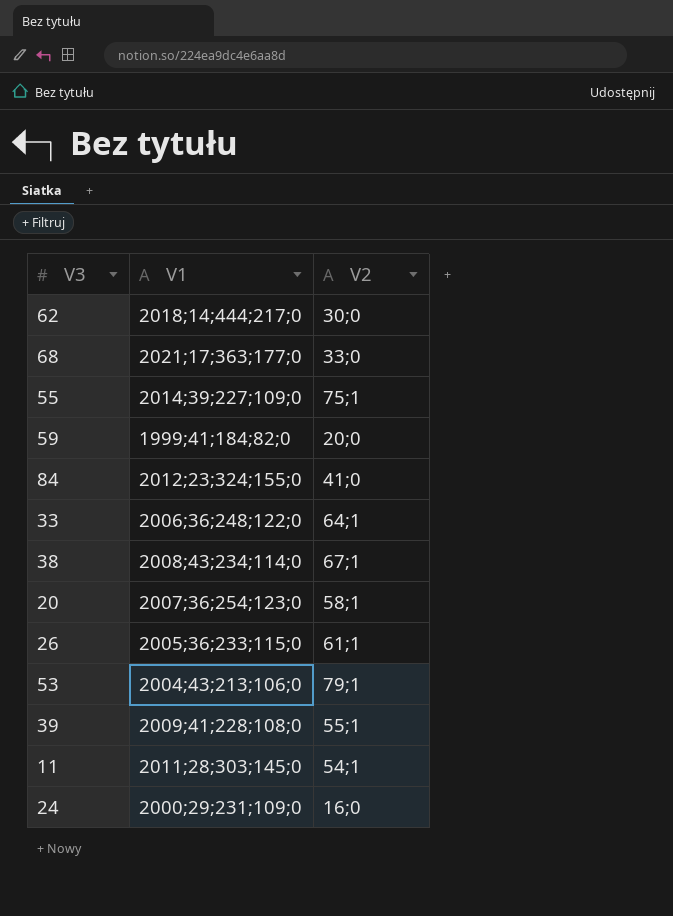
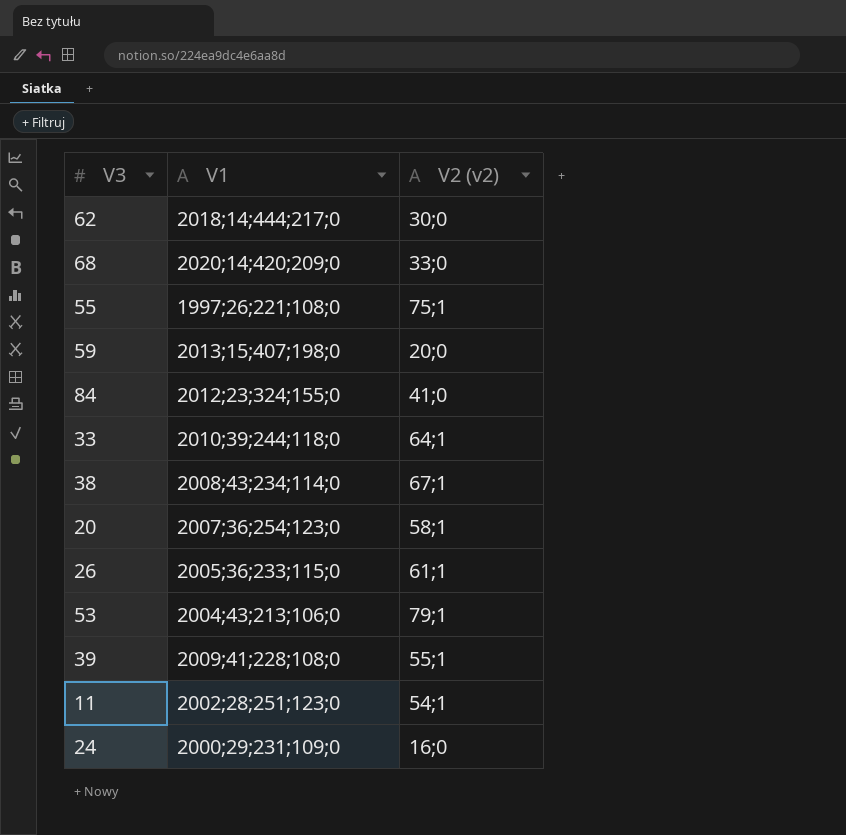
column name: V2 -> V2 (v2)
68 | V1: 2021;17;363;177;0 -> 2020;14;420;209;0
55 | V1: 2014;39;227;109;0 -> 1997;26;221;108;0
59 | V1: 1999;41;184;82;0 -> 2013;15;407;198;0
33 | V1: 2006;36;248;122;0 -> 2010;39;244;118;0
11 | V1: 2011;28;303;145;0 -> 2002;28;251;123;0

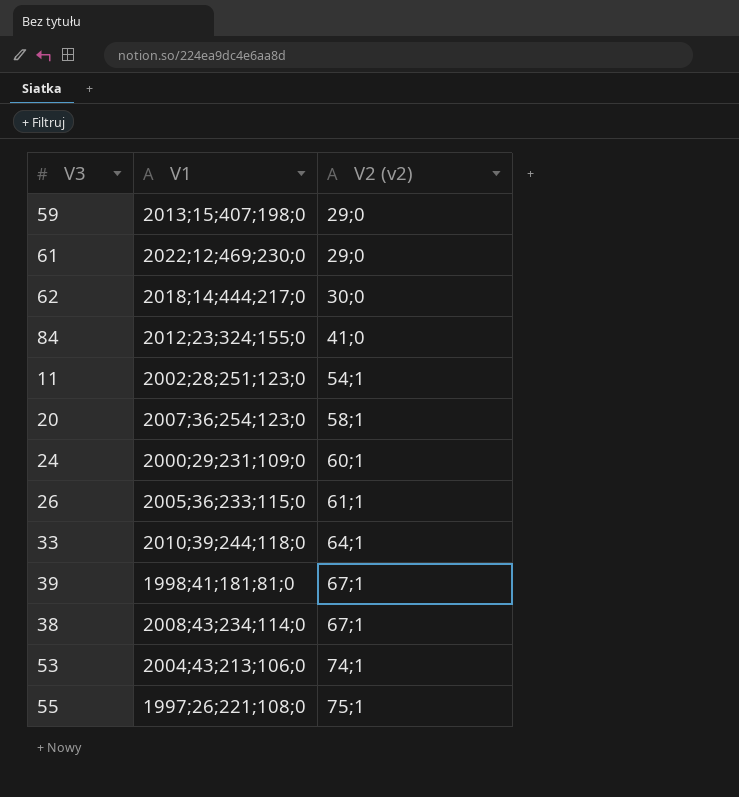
row order: none -> V2 (v2) ascending
row 68: 2020;14;420;209;0 | 33;0 -> none
59 | V2 (v2): 20;0 -> 29;0
row 61: none -> 2022;12;469;230;0 | 29;0
24 | V2 (v2): 16;0 -> 60;1
39 | V1: 2009;41;228;108;0 -> 1998;41;181;81;0
39 | V2 (v2): 55;1 -> 67;1
53 | V2 (v2): 79;1 -> 74;1

